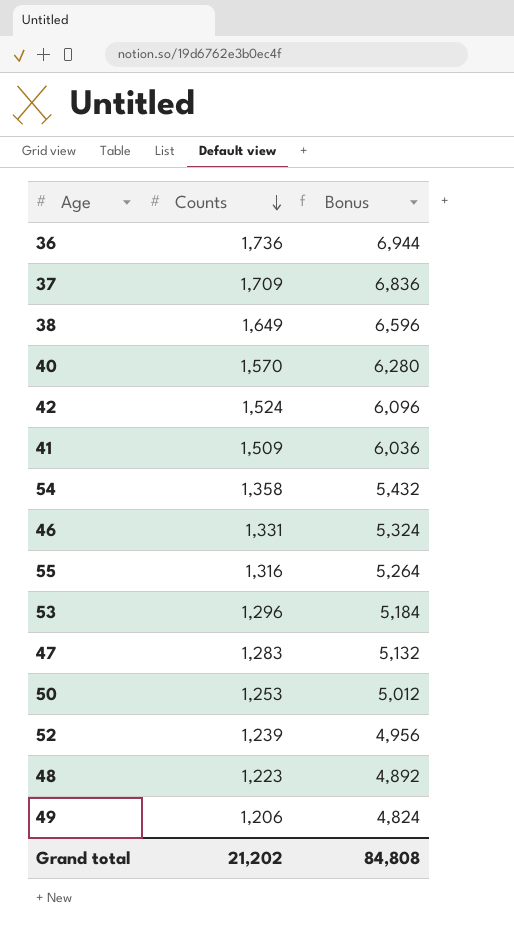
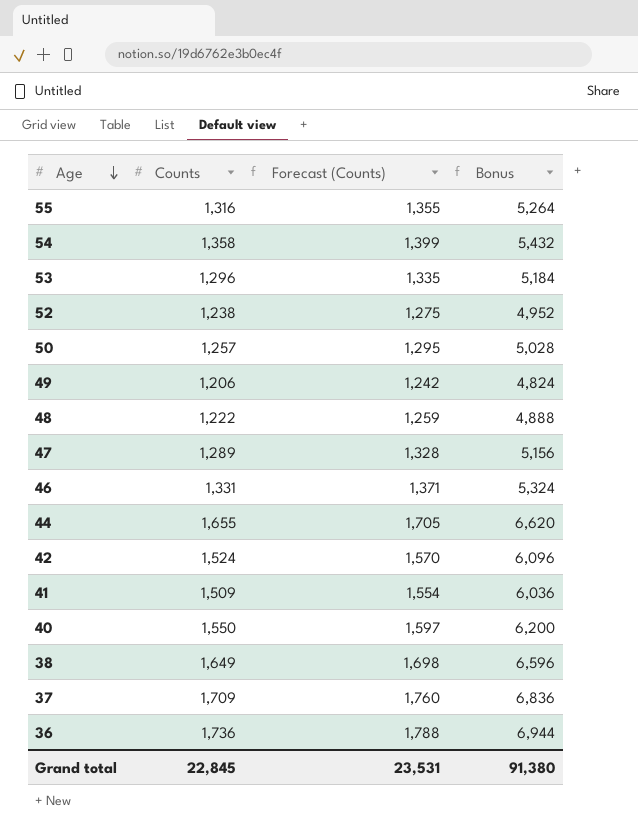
row order: Counts descending -> Age descending
column Forecast (Counts) | formula: none -> [Counts] * 1.03
52 | Counts: 1,239 -> 1,238
52 | Bonus: 4,956 -> 4,952
50 | Counts: 1,253 -> 1,257
50 | Bonus: 5,012 -> 5,028
48 | Counts: 1,223 -> 1,222
48 | Bonus: 4,892 -> 4,888
47 | Counts: 1,283 -> 1,289
47 | Bonus: 5,132 -> 5,156
row 44: none -> 1,655 | 1,705 | 6,620
40 | Counts: 1,570 -> 1,550
40 | Bonus: 6,280 -> 6,200
Grand total | Counts: 21,202 -> 22,845
Grand total | Bonus: 84,808 -> 91,380

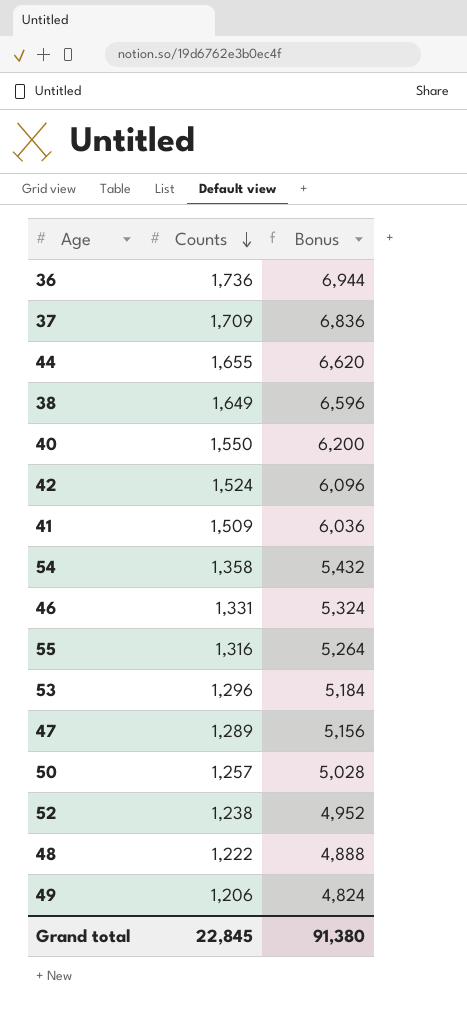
row order: Age descending -> Counts descending
column Forecast (Counts) | formula: [Counts] * 1.03 -> none

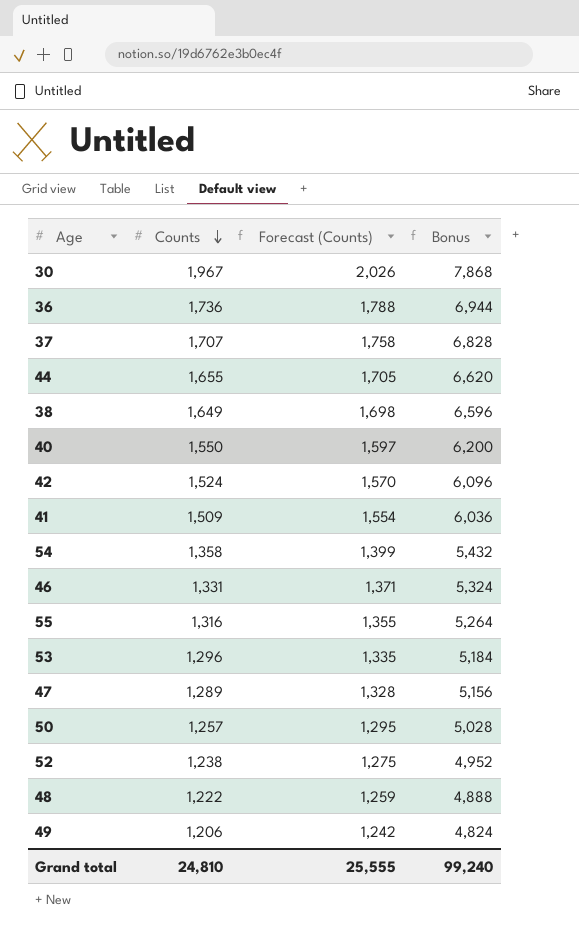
column Forecast (Counts) | formula: none -> [Counts] * 1.03
row 30: none -> 1,967 | 2,026 | 7,868
37 | Counts: 1,709 -> 1,707
37 | Bonus: 6,836 -> 6,828
Grand total | Counts: 22,845 -> 24,810
Grand total | Bonus: 91,380 -> 99,240

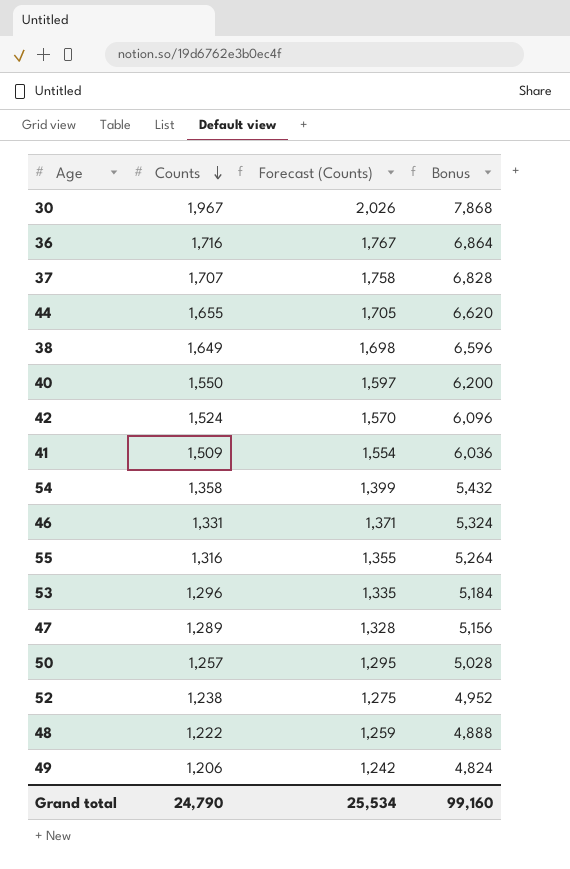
36 | Counts: 1,736 -> 1,716
36 | Forecast (Counts): 1,788 -> 1,767
36 | Bonus: 6,944 -> 6,864
Grand total | Counts: 24,810 -> 24,790
Grand total | Forecast (Counts): 25,555 -> 25,534
Grand total | Bonus: 99,240 -> 99,160

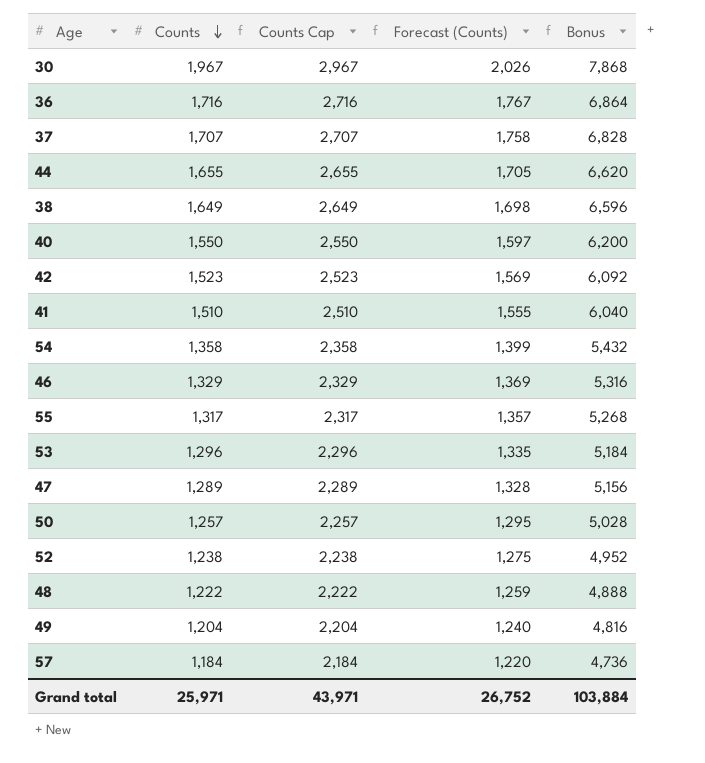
column Counts Cap | formula: none -> [Counts] + 1000
42 | Counts: 1,524 -> 1,523
42 | Forecast (Counts): 1,570 -> 1,569
42 | Bonus: 6,096 -> 6,092
41 | Counts: 1,509 -> 1,510
41 | Forecast (Counts): 1,554 -> 1,555
41 | Bonus: 6,036 -> 6,040
46 | Counts: 1,331 -> 1,329
46 | Forecast (Counts): 1,371 -> 1,369
46 | Bonus: 5,324 -> 5,316
55 | Counts: 1,316 -> 1,317
55 | Forecast (Counts): 1,355 -> 1,357
55 | Bonus: 5,264 -> 5,268
49 | Counts: 1,206 -> 1,204
49 | Forecast (Counts): 1,242 -> 1,240
49 | Bonus: 4,824 -> 4,816
row 57: none -> 1,184 | 2,184 | 1,220 | 4,736
Grand total | Counts: 24,790 -> 25,971
Grand total | Forecast (Counts): 25,534 -> 26,752
Grand total | Bonus: 99,160 -> 103,884

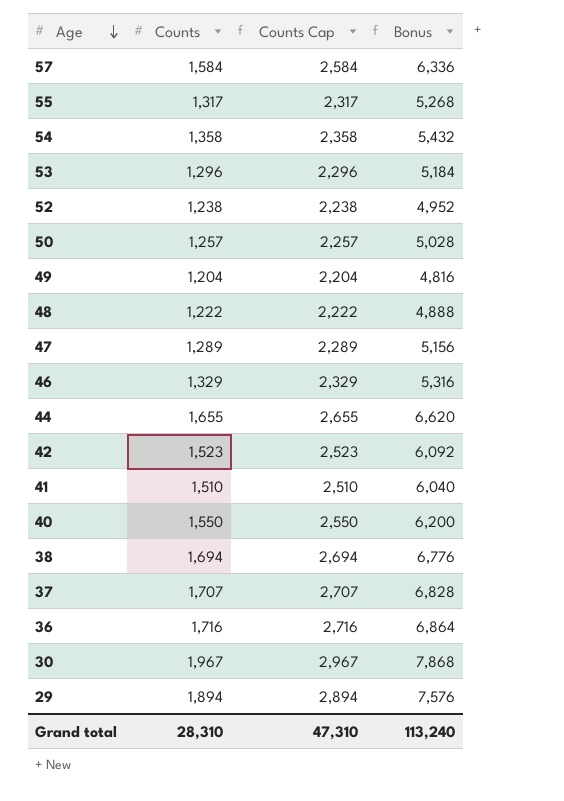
row order: Counts descending -> Age descending
column Forecast (Counts) | formula: [Counts] * 1.03 -> none
57 | Counts: 1,184 -> 1,584
57 | Counts Cap: 2,184 -> 2,584
57 | Bonus: 4,736 -> 6,336
38 | Counts: 1,649 -> 1,694
38 | Counts Cap: 2,649 -> 2,694
38 | Bonus: 6,596 -> 6,776
row 29: none -> 1,894 | 2,894 | 7,576
Grand total | Counts: 25,971 -> 28,310
Grand total | Counts Cap: 43,971 -> 47,310
Grand total | Bonus: 103,884 -> 113,240

